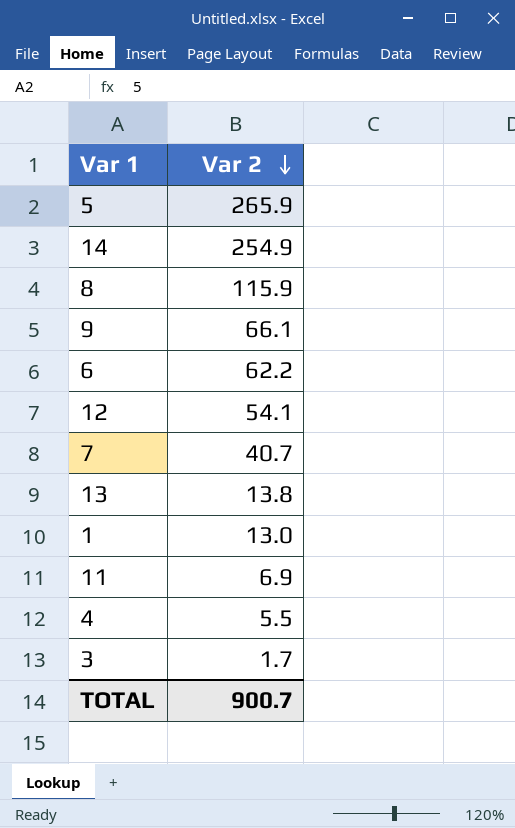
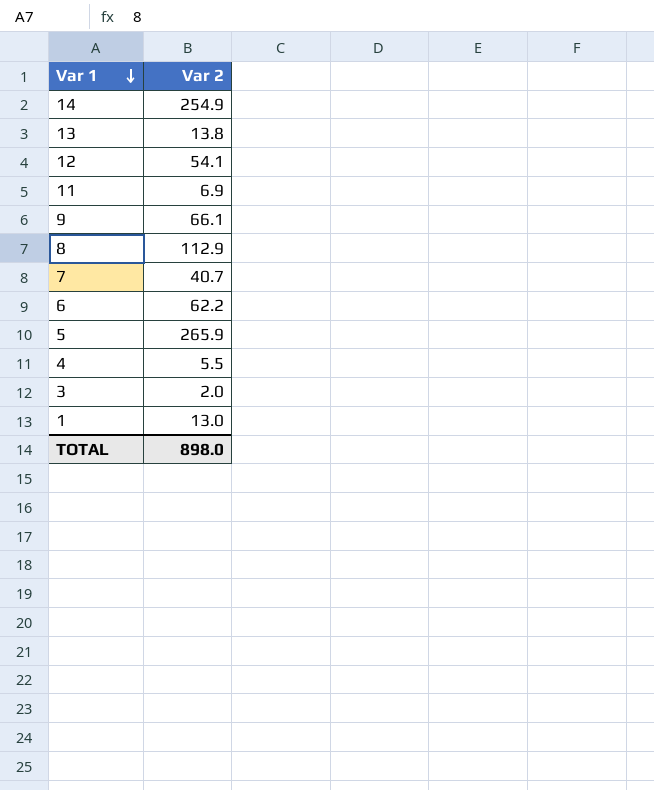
row order: Var 2 descending -> Var 1 descending
8 | Var 2: 115.9 -> 112.9
3 | Var 2: 1.7 -> 2.0
TOTAL | Var 2: 900.7 -> 898.0

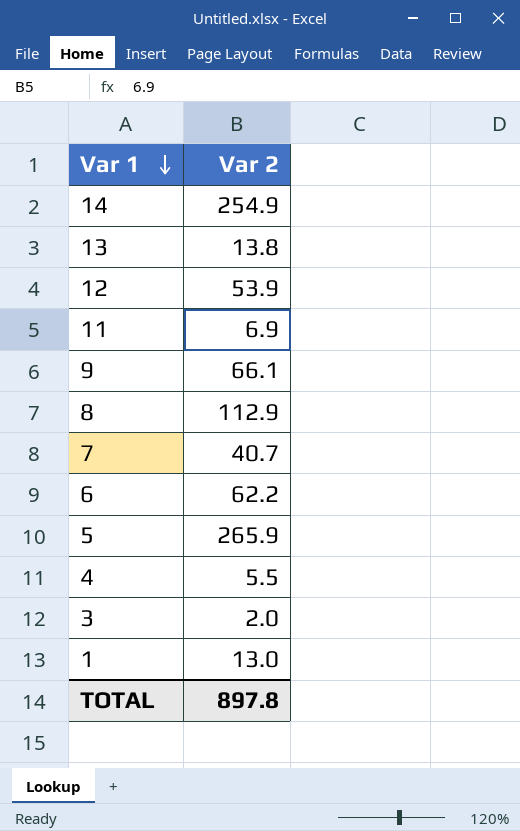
12 | Var 2: 54.1 -> 53.9
TOTAL | Var 2: 898.0 -> 897.8

